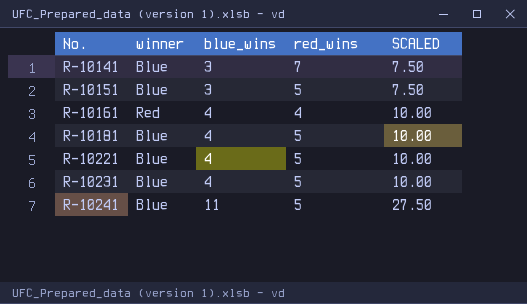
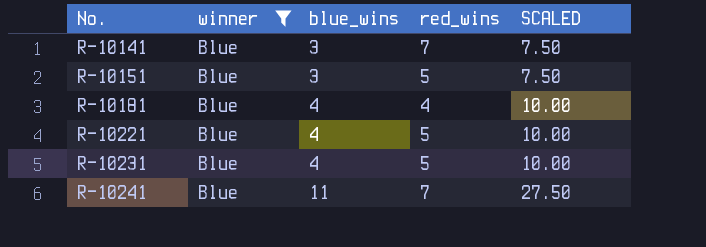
filter: none -> winner = Blue
R-10181 | red_wins: 5 -> 4
R-10241 | red_wins: 5 -> 7

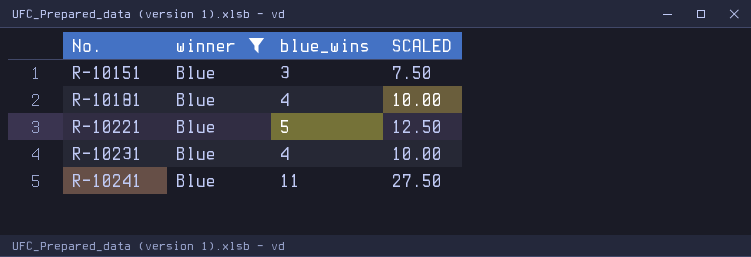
column red_wins | position: 4 -> none
row R-10141: Blue | 3 | 7 | 7.50 -> none
R-10221 | blue_wins: 4 -> 5
R-10221 | SCALED: 10.00 -> 12.50

